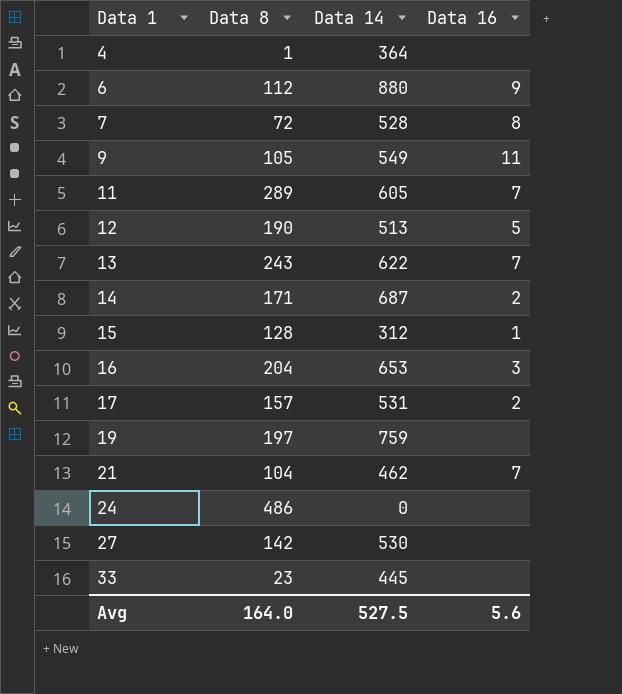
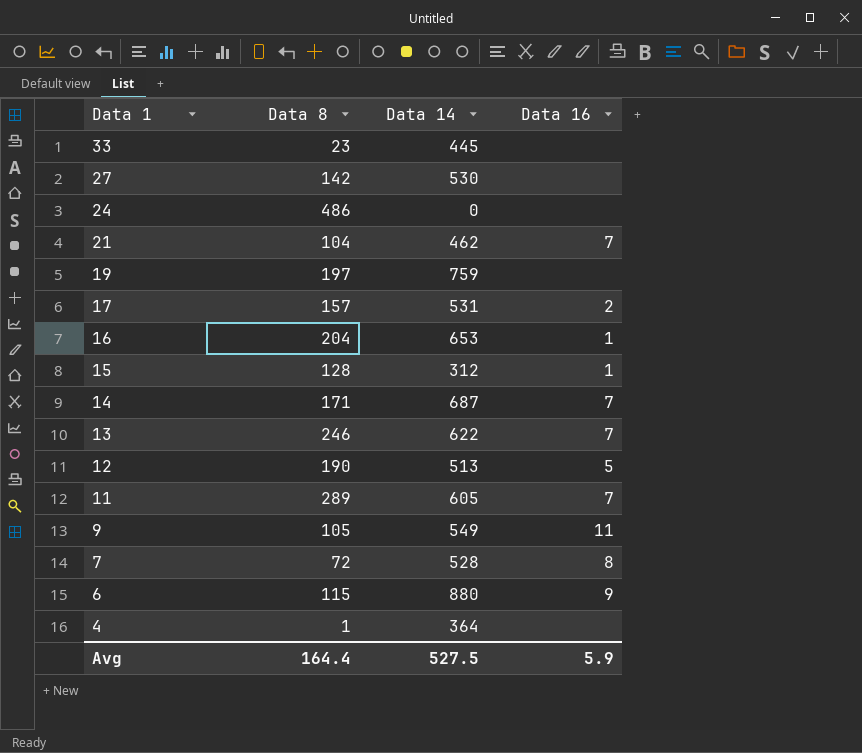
row order: Data 1 ascending -> Data 1 descending
16 | Data 16: 3 -> 1
14 | Data 16: 2 -> 7
13 | Data 8: 243 -> 246
6 | Data 8: 112 -> 115
Avg | Data 8: 164.0 -> 164.4
Avg | Data 16: 5.6 -> 5.9

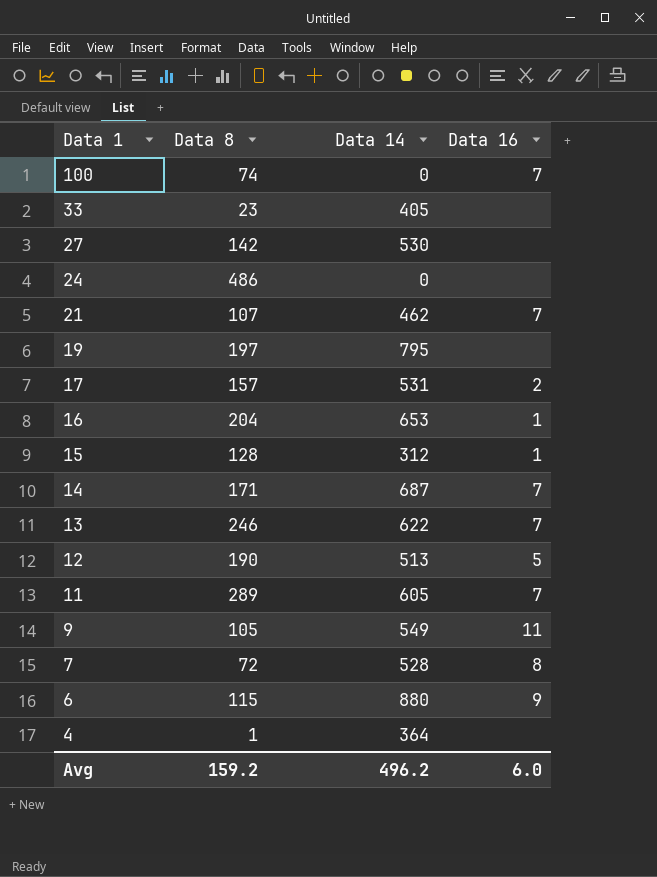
row 100: none -> 74 | 0 | 7
33 | Data 14: 445 -> 405
21 | Data 8: 104 -> 107
19 | Data 14: 759 -> 795
Avg | Data 8: 164.4 -> 159.2
Avg | Data 14: 527.5 -> 496.2
Avg | Data 16: 5.9 -> 6.0

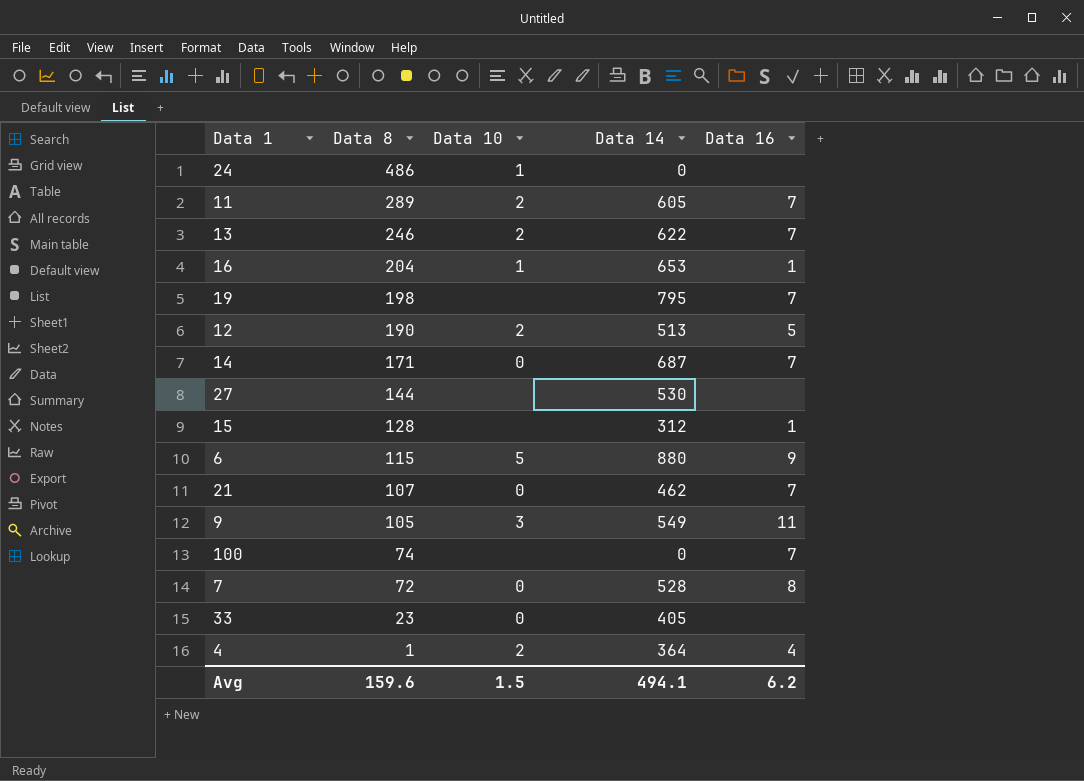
row order: Data 1 descending -> Data 8 descending
column Data 10 | position: none -> 3
row 17: 157 | 531 | 2 -> none
19 | Data 8: 197 -> 198
19 | Data 16: none -> 7
27 | Data 8: 142 -> 144
4 | Data 16: none -> 4
Avg | Data 8: 159.2 -> 159.6
Avg | Data 14: 496.2 -> 494.1
Avg | Data 16: 6.0 -> 6.2

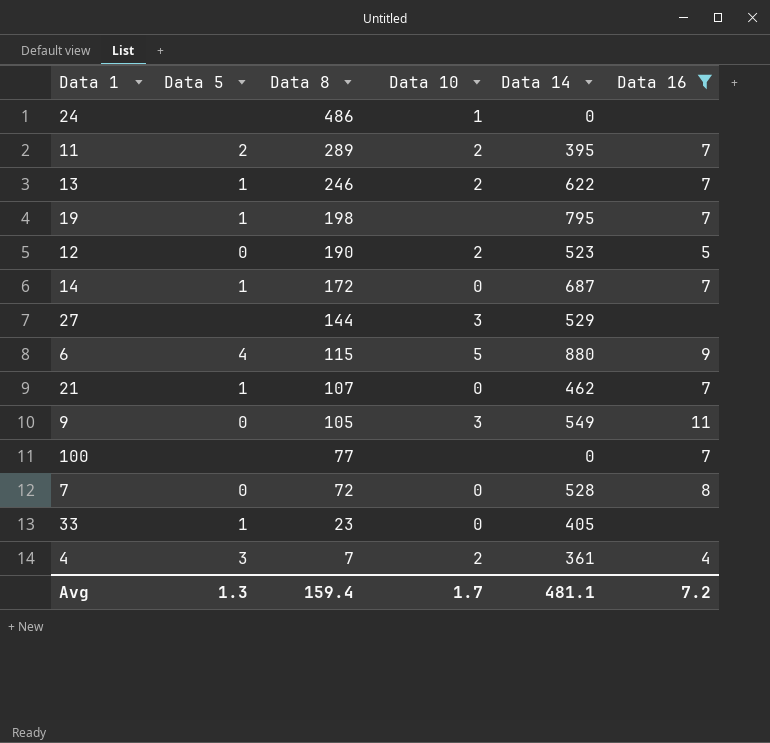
filter: none -> Data 16 != 1
column Data 5 | position: none -> 2
11 | Data 14: 605 -> 395
12 | Data 14: 513 -> 523
14 | Data 8: 171 -> 172
27 | Data 10: none -> 3
27 | Data 14: 530 -> 529
100 | Data 8: 74 -> 77
4 | Data 8: 1 -> 7
4 | Data 14: 364 -> 361
Avg | Data 8: 159.6 -> 159.4
Avg | Data 10: 1.5 -> 1.7
Avg | Data 14: 494.1 -> 481.1
Avg | Data 16: 6.2 -> 7.2

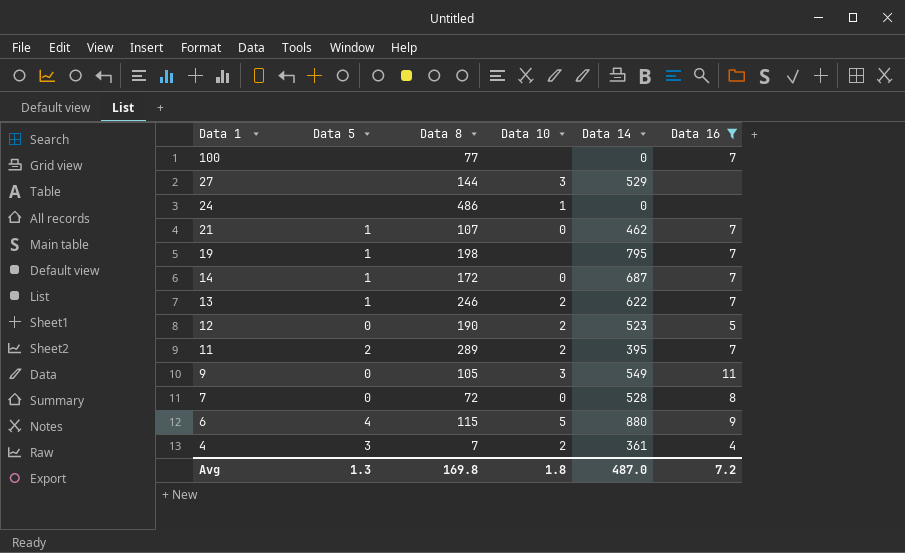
row order: Data 8 descending -> Data 1 descending
row 33: 1 | 23 | 0 | 405 | none -> none
Avg | Data 8: 159.4 -> 169.8
Avg | Data 10: 1.7 -> 1.8
Avg | Data 14: 481.1 -> 487.0

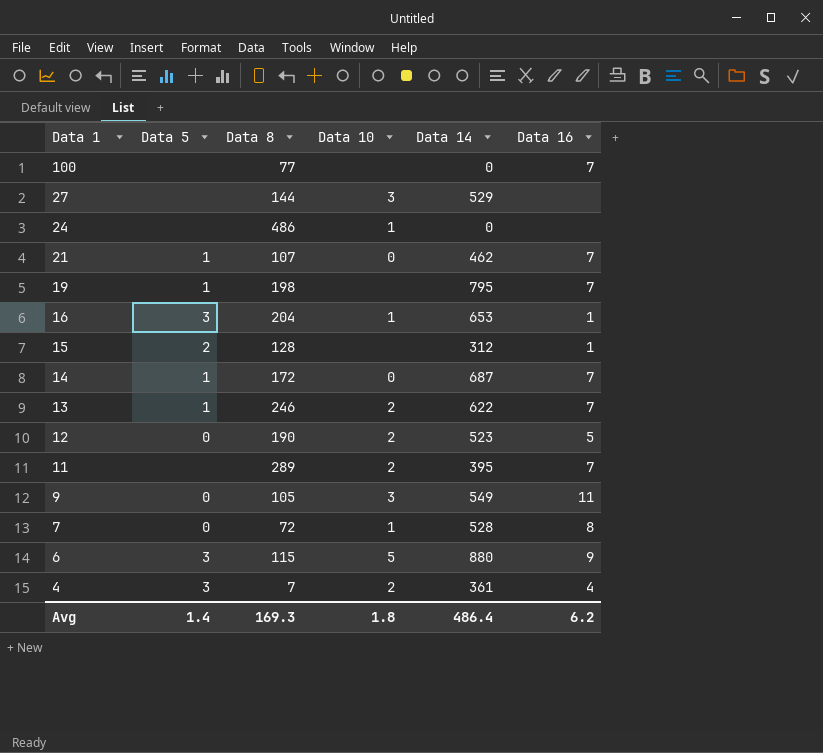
filter: Data 16 != 1 -> none
11 | Data 5: 2 -> none
7 | Data 10: 0 -> 1
6 | Data 5: 4 -> 3
Avg | Data 5: 1.3 -> 1.4
Avg | Data 8: 169.8 -> 169.3
Avg | Data 14: 487.0 -> 486.4
Avg | Data 16: 7.2 -> 6.2

